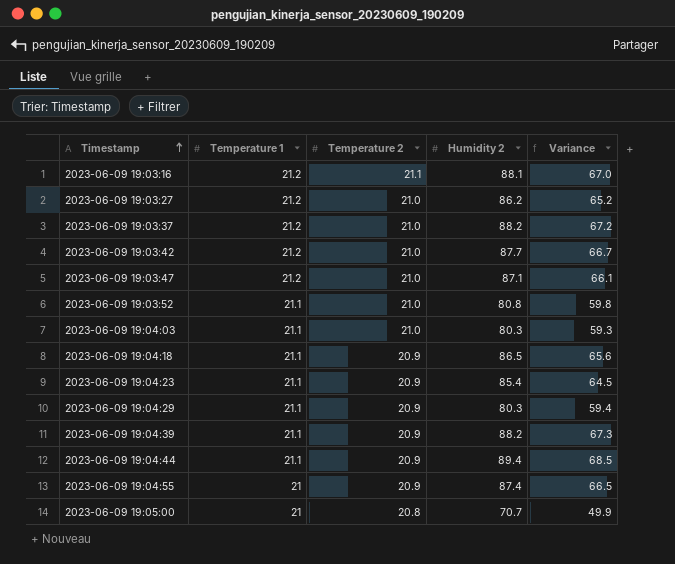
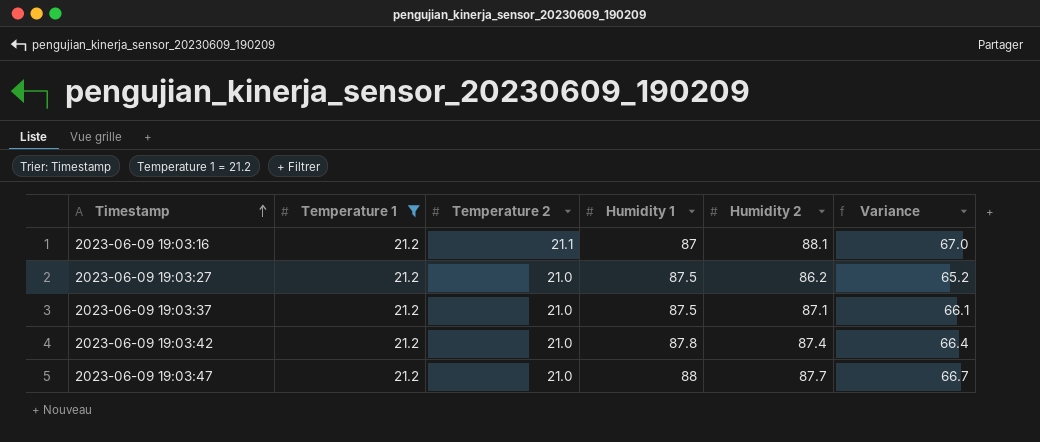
filter: none -> Temperature 1 = 21.2
column Humidity 1 | position: none -> 4
2023-06-09 19:03:37 | Humidity 2: 88.2 -> 87.1
2023-06-09 19:03:37 | Variance: 67.2 -> 66.1
2023-06-09 19:03:42 | Humidity 2: 87.7 -> 87.4
2023-06-09 19:03:42 | Variance: 66.7 -> 66.4
2023-06-09 19:03:47 | Humidity 2: 87.1 -> 87.7
2023-06-09 19:03:47 | Variance: 66.1 -> 66.7

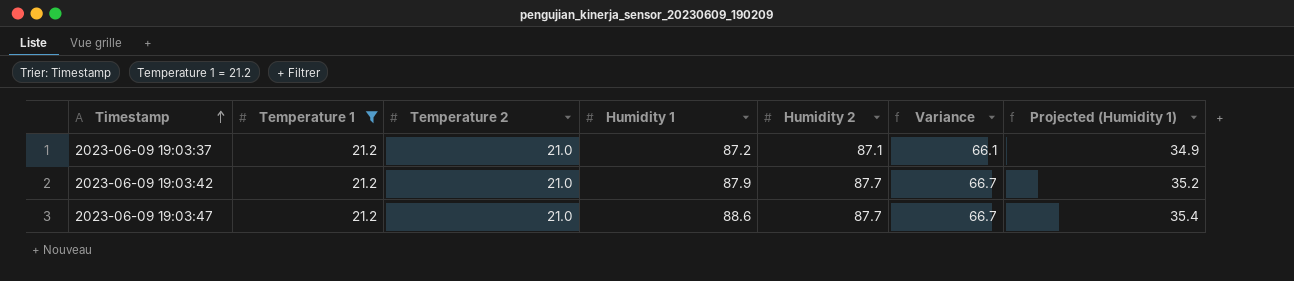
column Projected (Humidity 1) | formula: none -> [Humidity 1] * 0.4
row 2023-06-09 19:03:16: 21.2 | 21.1 | 87 | 88.1 | 67.0 -> none
row 2023-06-09 19:03:27: 21.2 | 21.0 | 87.5 | 86.2 | 65.2 -> none
2023-06-09 19:03:37 | Humidity 1: 87.5 -> 87.2
2023-06-09 19:03:42 | Humidity 1: 87.8 -> 87.9
2023-06-09 19:03:42 | Humidity 2: 87.4 -> 87.7
2023-06-09 19:03:42 | Variance: 66.4 -> 66.7
2023-06-09 19:03:47 | Humidity 1: 88 -> 88.6

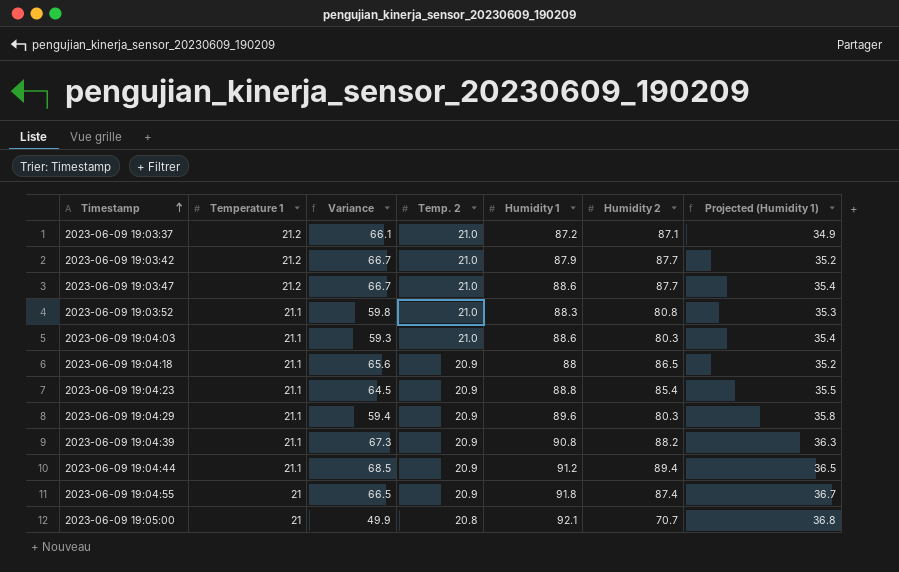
filter: Temperature 1 = 21.2 -> none
column Variance | position: 6 -> 3
column name: Temperature 2 -> Temp. 2

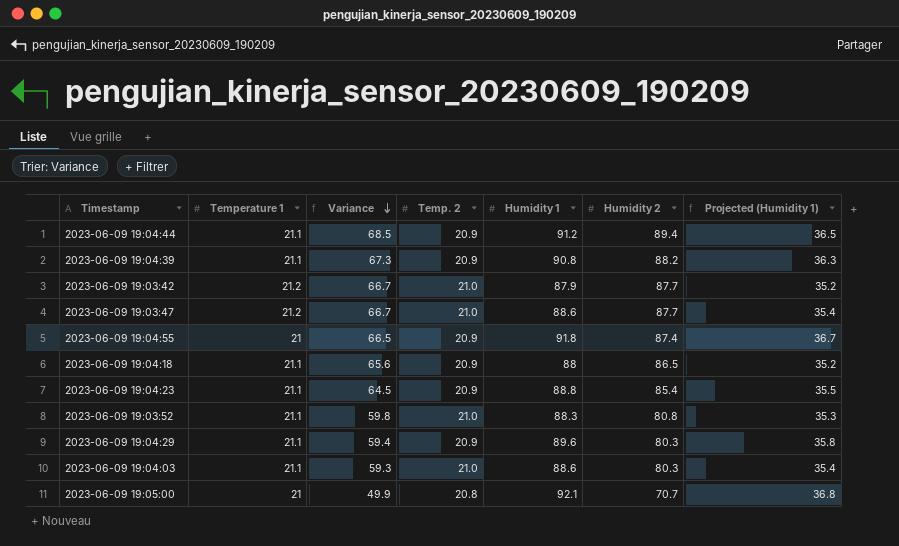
row order: Timestamp ascending -> Variance descending
row 2023-06-09 19:03:37: 21.2 | 66.1 | 21.0 | 87.2 | 87.1 | 34.9 -> none

